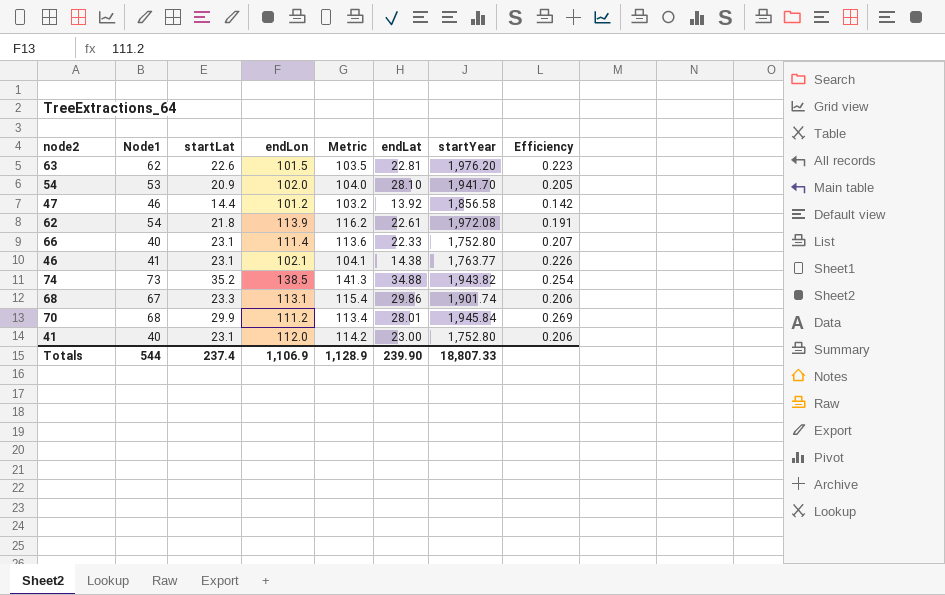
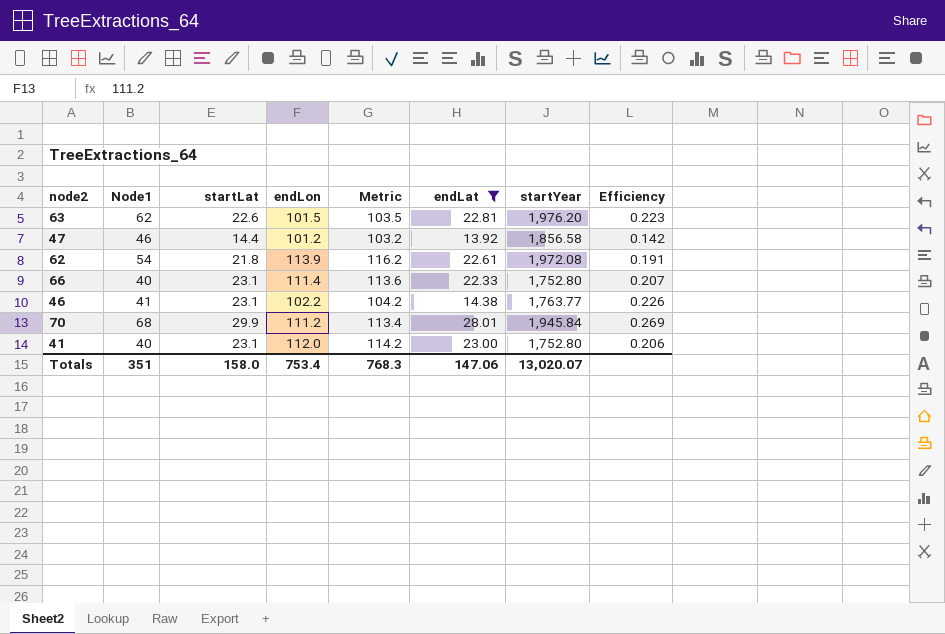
filter: none -> endLat <= 28.01
46 | endLon: 102.1 -> 102.2
46 | Metric: 104.1 -> 104.2
Totals | Node1: 544 -> 351
Totals | startLat: 237.4 -> 158.0
Totals | endLon: 1,106.9 -> 753.4
Totals | Metric: 1,128.9 -> 768.3
Totals | endLat: 239.90 -> 147.06
Totals | startYear: 18,807.33 -> 13,020.07

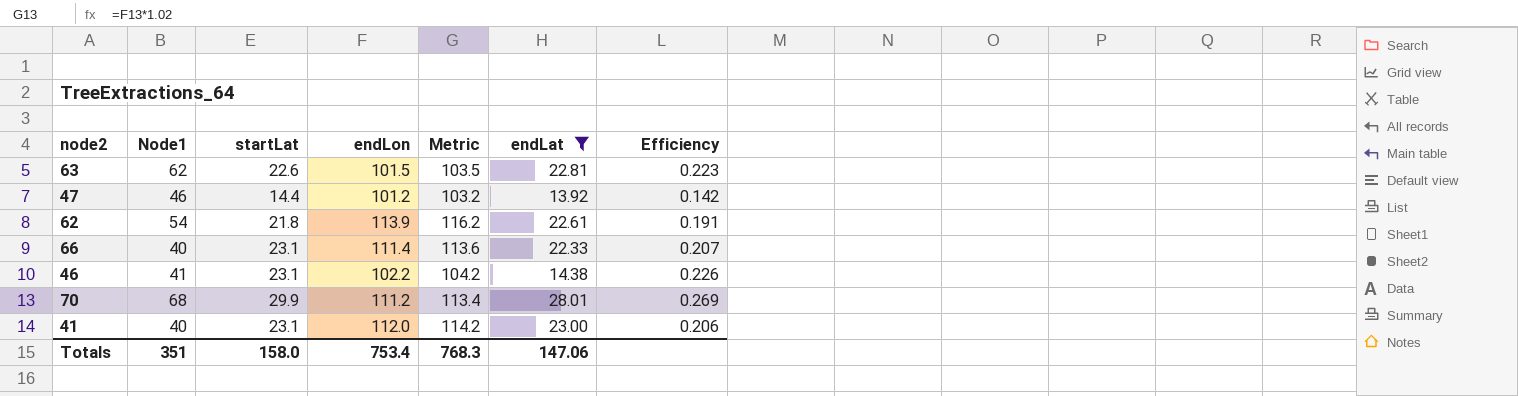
column startYear | position: 7 -> none

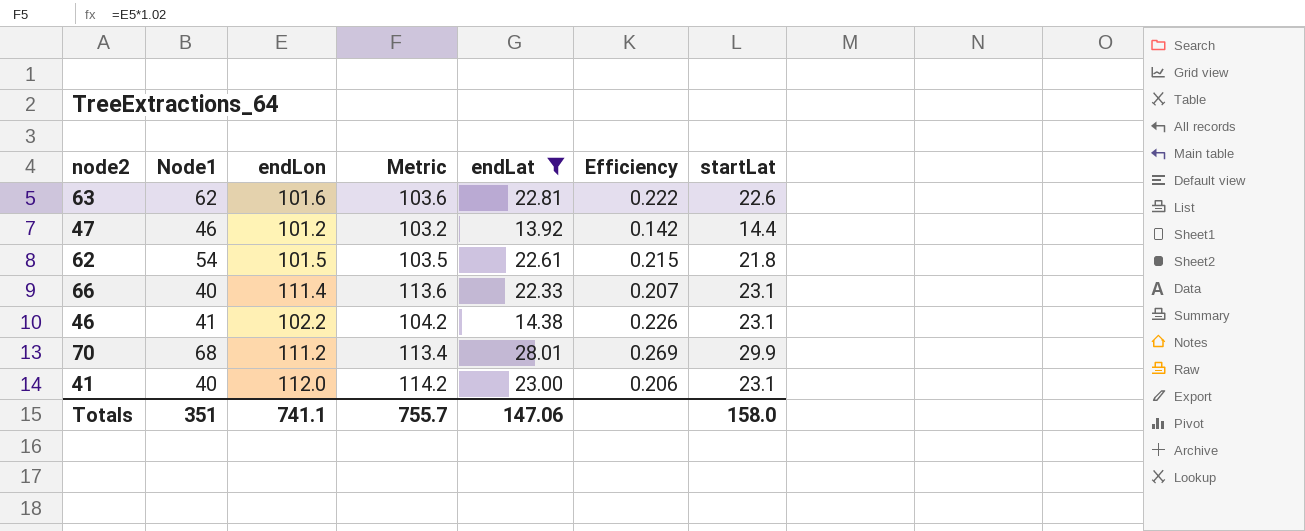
column startLat | position: 3 -> 7
63 | endLon: 101.5 -> 101.6
63 | Metric: 103.5 -> 103.6
63 | Efficiency: 0.223 -> 0.222
62 | endLon: 113.9 -> 101.5
62 | Metric: 116.2 -> 103.5
62 | Efficiency: 0.191 -> 0.215
Totals | endLon: 753.4 -> 741.1
Totals | Metric: 768.3 -> 755.7

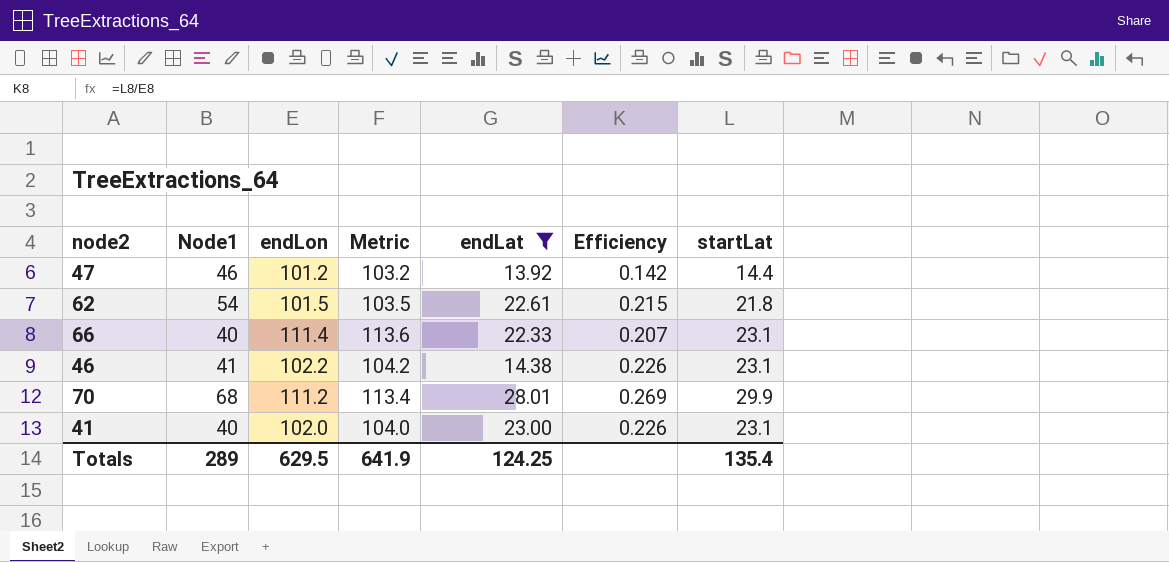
row 63: 62 | 101.6 | 103.6 | 22.81 | 0.222 | 22.6 -> none
41 | endLon: 112.0 -> 102.0
41 | Metric: 114.2 -> 104.0
41 | Efficiency: 0.206 -> 0.226
Totals | Node1: 351 -> 289
Totals | endLon: 741.1 -> 629.5
Totals | Metric: 755.7 -> 641.9
Totals | endLat: 147.06 -> 124.25
Totals | startLat: 158.0 -> 135.4

